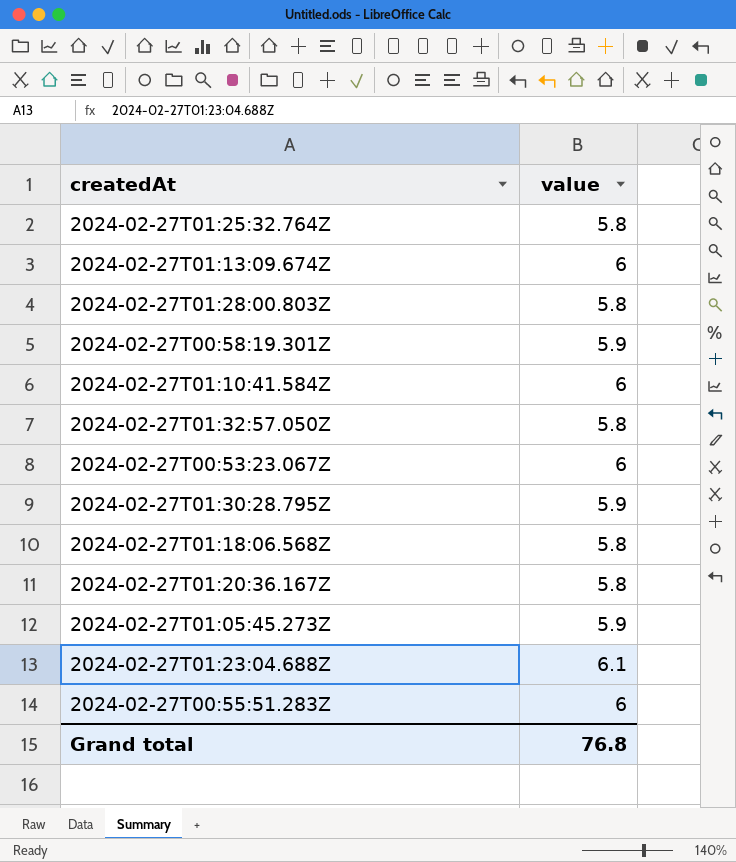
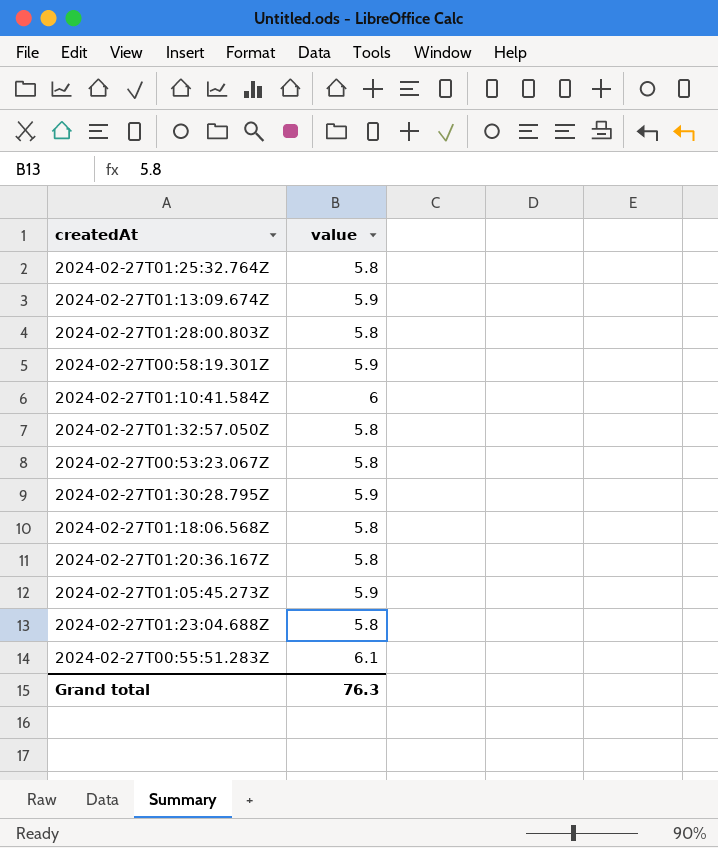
2024-02-27T01:13:09.674Z | value: 6 -> 5.9
2024-02-27T00:53:23.067Z | value: 6 -> 5.8
2024-02-27T01:23:04.688Z | value: 6.1 -> 5.8
2024-02-27T00:55:51.283Z | value: 6 -> 6.1
Grand total | value: 76.8 -> 76.3

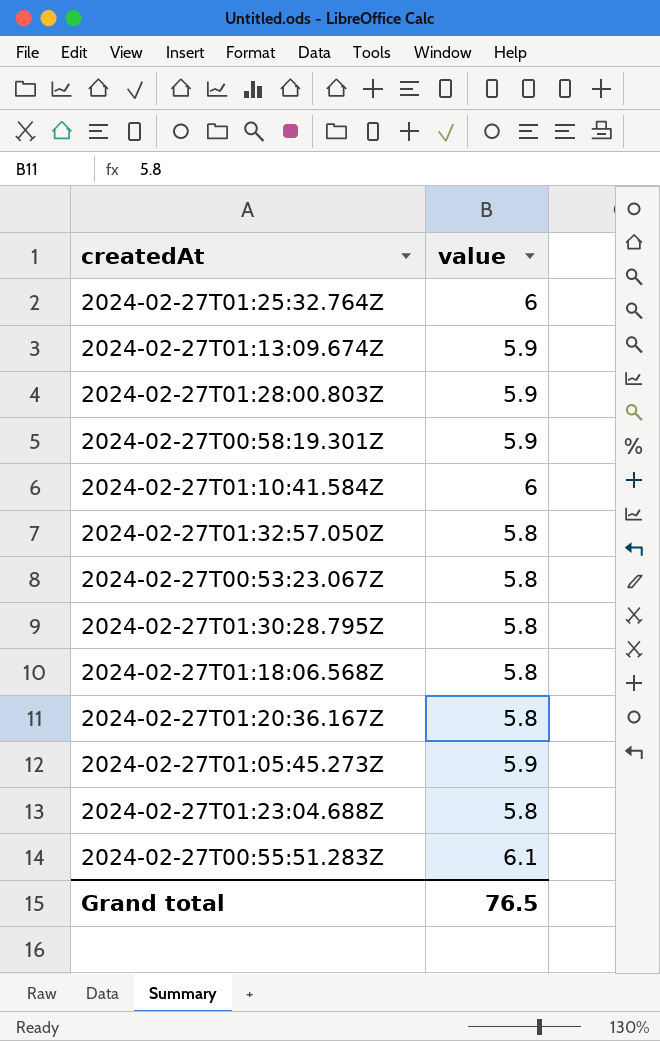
2024-02-27T01:25:32.764Z | value: 5.8 -> 6
2024-02-27T01:28:00.803Z | value: 5.8 -> 5.9
2024-02-27T01:30:28.795Z | value: 5.9 -> 5.8
Grand total | value: 76.3 -> 76.5

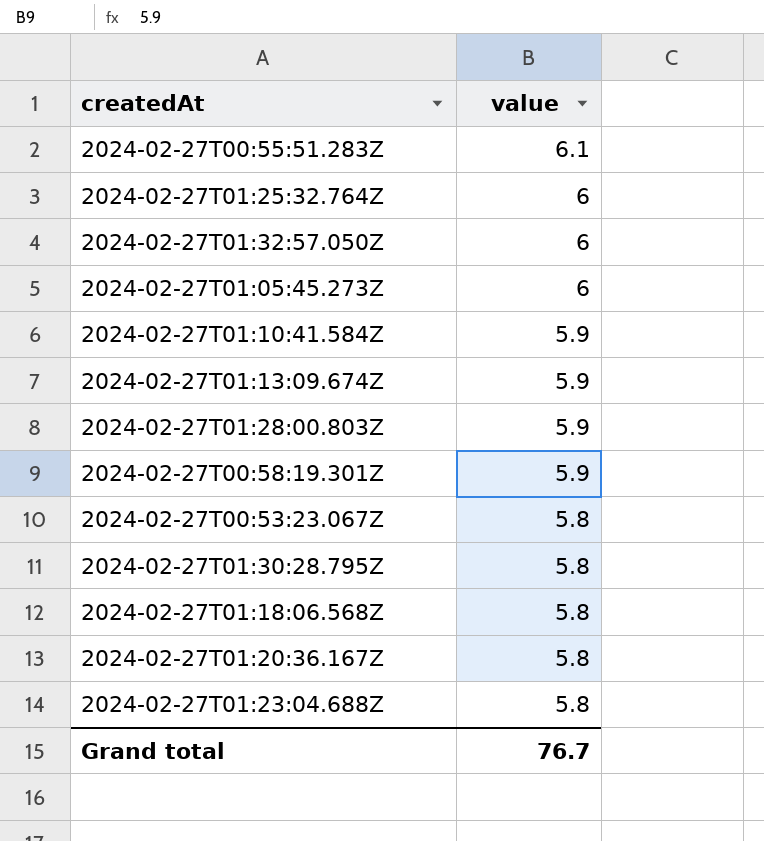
row order: none -> value descending
2024-02-27T01:32:57.050Z | value: 5.8 -> 6
2024-02-27T01:05:45.273Z | value: 5.9 -> 6
2024-02-27T01:10:41.584Z | value: 6 -> 5.9
Grand total | value: 76.5 -> 76.7

